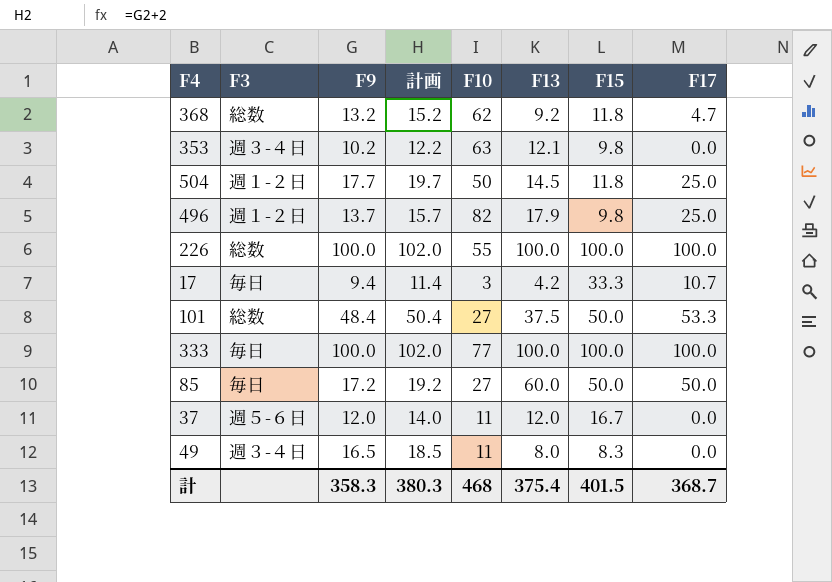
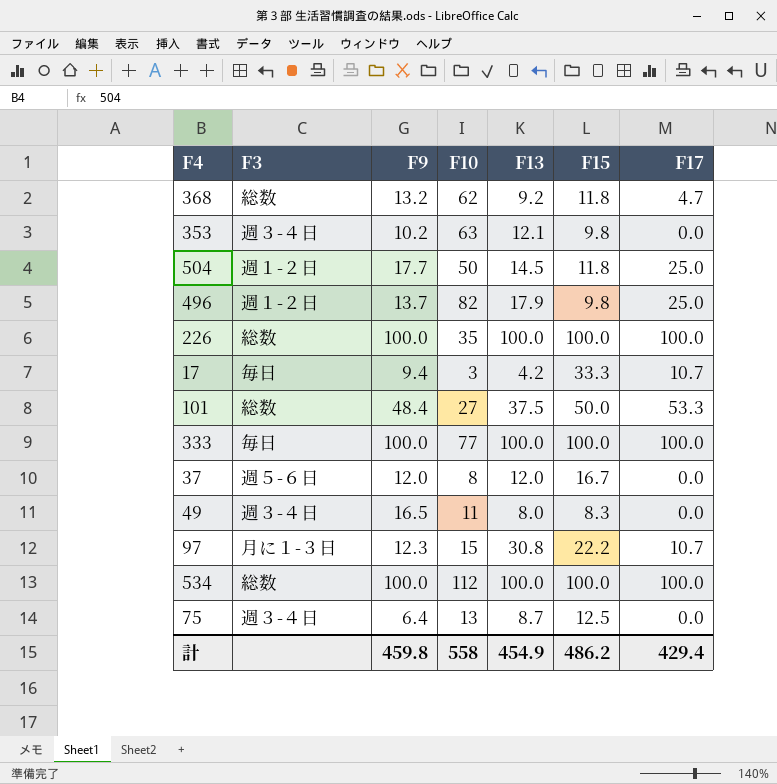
column 計画 | formula: [F9] + 2 -> none
row 85: 毎日 | 17.2 | 19.2 | 27 | 60.0 | 50.0 | 50.0 -> none
226 | F10: 55 -> 35
37 | F10: 11 -> 8
row 97: none -> 月に１-３日 | 12.3 | 15 | 30.8 | 22.2 | 10.7
row 534: none -> 総数 | 100.0 | 112 | 100.0 | 100.0 | 100.0
row 75: none -> 週３-４日 | 6.4 | 13 | 8.7 | 12.5 | 0.0
計 | F9: 358.3 -> 459.8
計 | F10: 468 -> 558
計 | F13: 375.4 -> 454.9
計 | F15: 401.5 -> 486.2
計 | F17: 368.7 -> 429.4

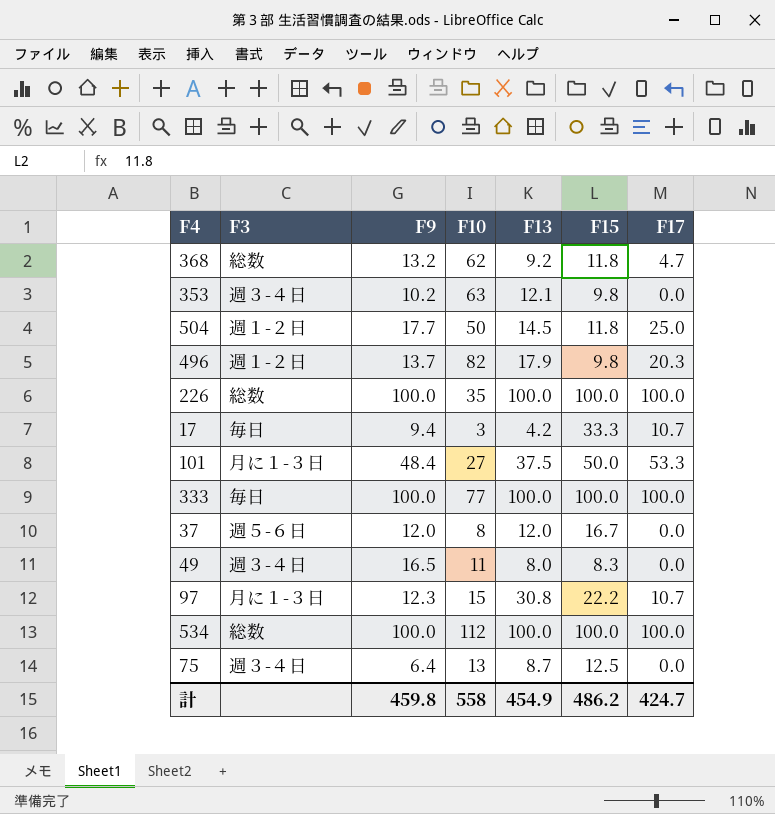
496 | F17: 25.0 -> 20.3
101 | F3: 総数 -> 月に１-３日
計 | F17: 429.4 -> 424.7

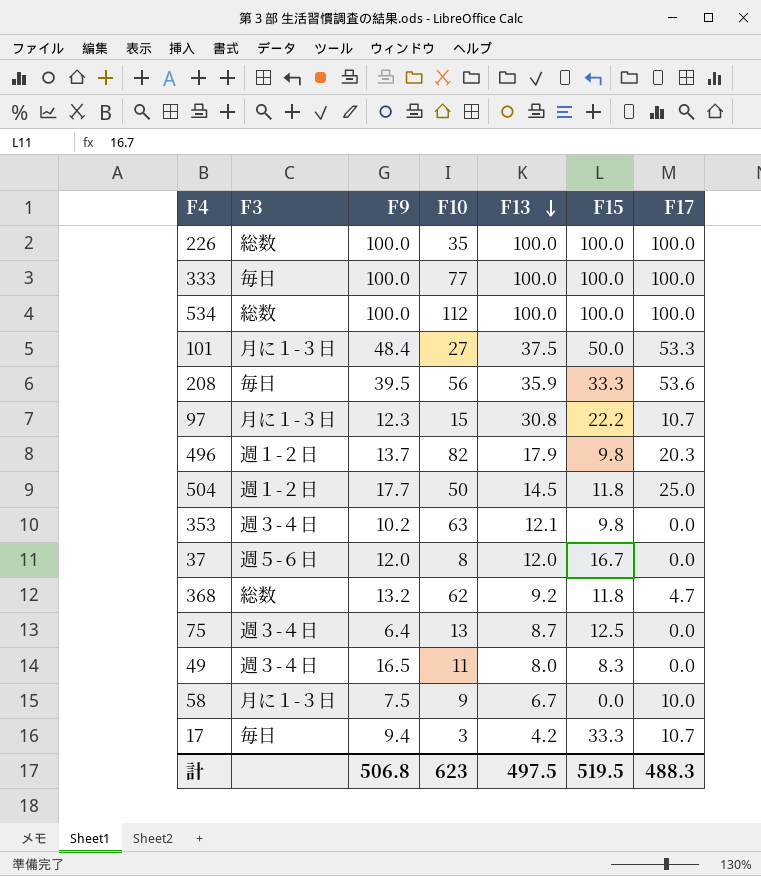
row order: none -> F13 descending
row 208: none -> 毎日 | 39.5 | 56 | 35.9 | 33.3 | 53.6
row 58: none -> 月に１-３日 | 7.5 | 9 | 6.7 | 0.0 | 10.0
計 | F9: 459.8 -> 506.8
計 | F10: 558 -> 623
計 | F13: 454.9 -> 497.5
計 | F15: 486.2 -> 519.5
計 | F17: 424.7 -> 488.3

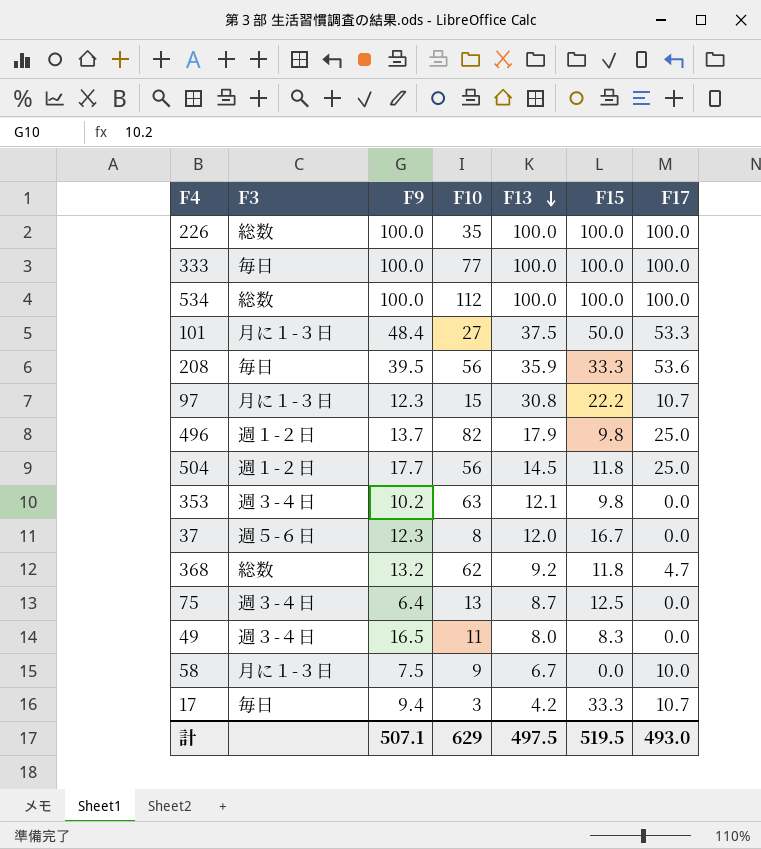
496 | F17: 20.3 -> 25.0
504 | F10: 50 -> 56
37 | F9: 12.0 -> 12.3
計 | F9: 506.8 -> 507.1
計 | F10: 623 -> 629
計 | F17: 488.3 -> 493.0

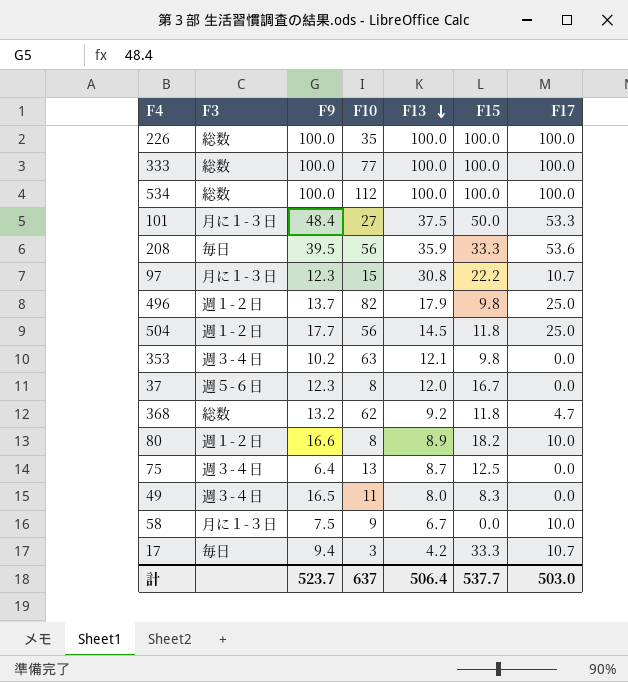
333 | F3: 毎日 -> 総数
row 80: none -> 週１-２日 | 16.6 | 8 | 8.9 | 18.2 | 10.0
計 | F9: 507.1 -> 523.7
計 | F10: 629 -> 637
計 | F13: 497.5 -> 506.4
計 | F15: 519.5 -> 537.7
計 | F17: 493.0 -> 503.0

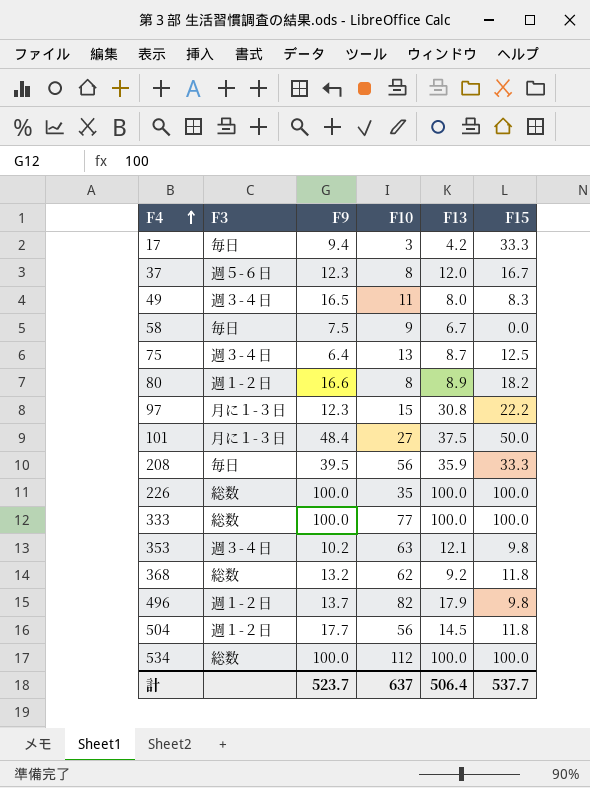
row order: F13 descending -> F4 ascending
column F17 | position: 7 -> none
58 | F3: 月に１-３日 -> 毎日

